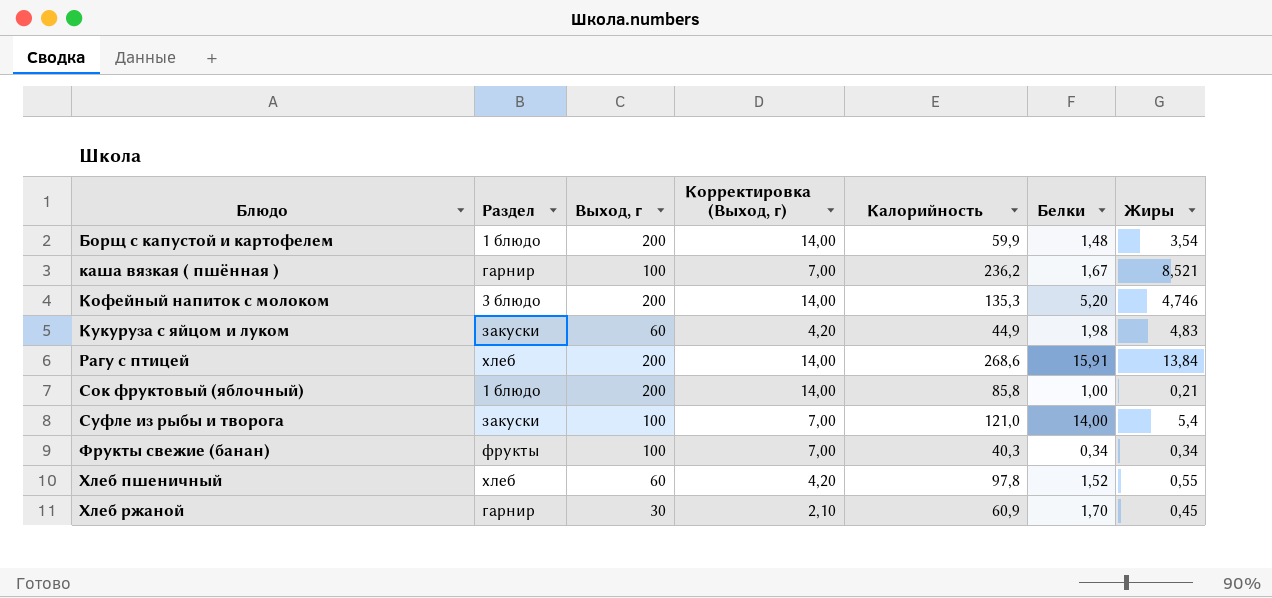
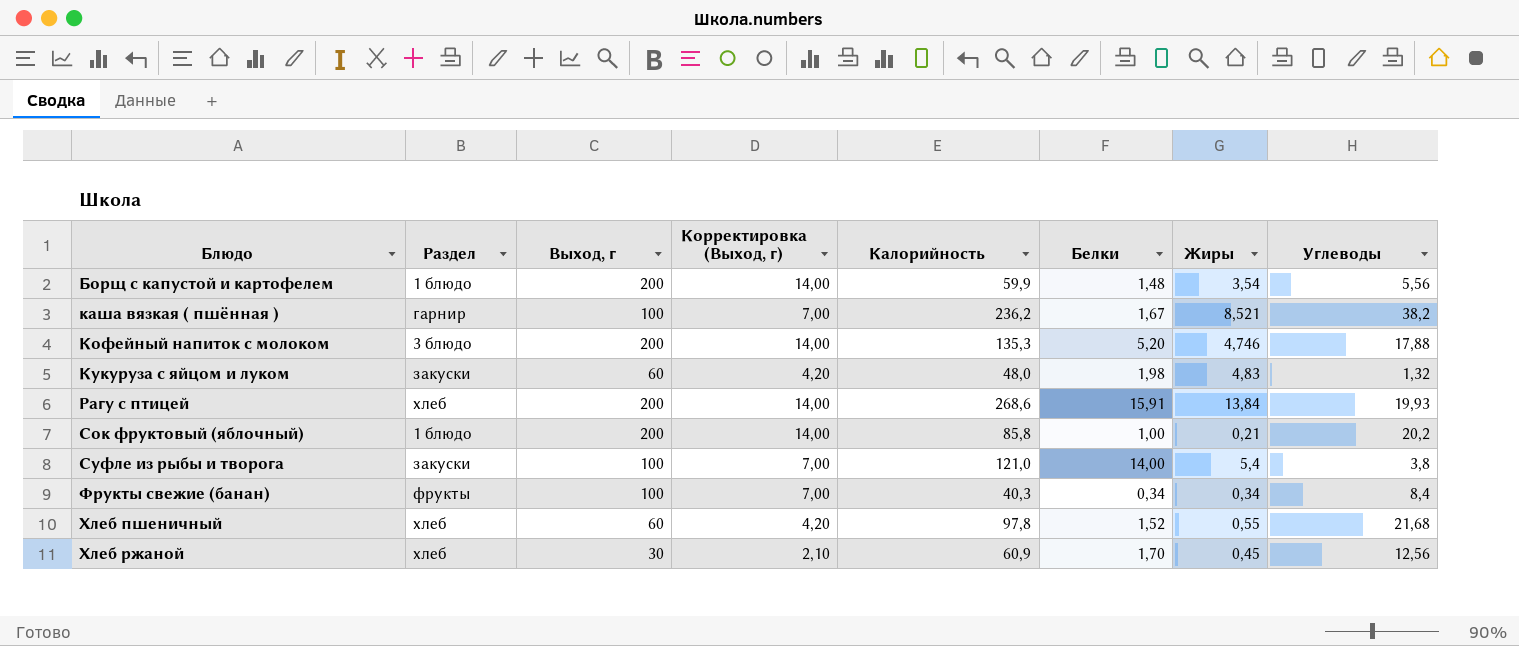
column Углеводы | position: none -> 8
Кукуруза с яйцом и луком | Калорийность: 44,9 -> 48,0
Хлеб ржаной | Раздел: гарнир -> хлеб

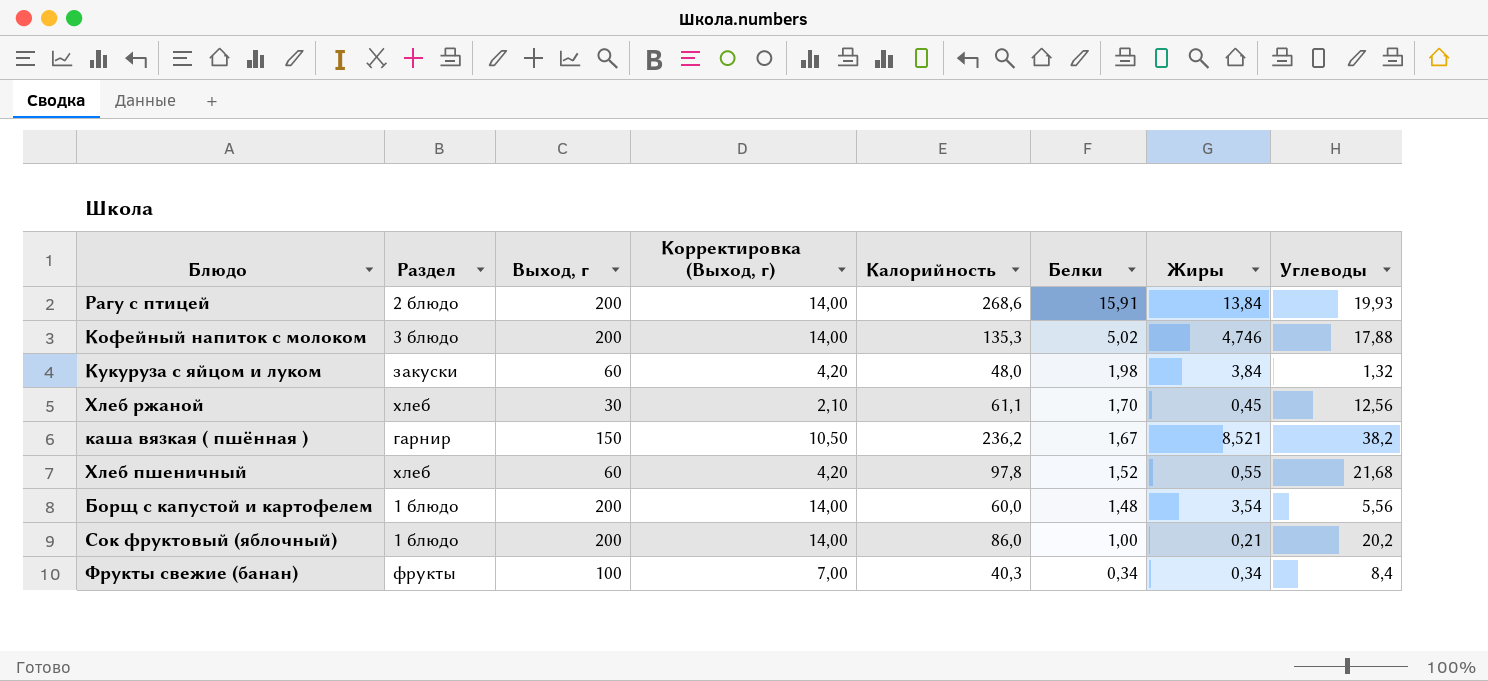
row order: Блюдо ascending -> Белки descending
row Суфле из рыбы и творога: закуски | 100 | 7,00 | 121,0 | 14,00 | 5,4 | 3,8 -> none
Рагу с птицей | Раздел: хлеб -> 2 блюдо
Кофейный напиток с молоком | Белки: 5,20 -> 5,02
Кукуруза с яйцом и луком | Жиры: 4,83 -> 3,84
Хлеб ржаной | Калорийность: 60,9 -> 61,1
каша вязкая ( пшённая ) | Выход, г: 100 -> 150
каша вязкая ( пшённая ) | Корректировка (Выход, г): 7,00 -> 10,50
Борщ с капустой и картофелем | Калорийность: 59,9 -> 60,0
Сок фруктовый (яблочный) | Калорийность: 85,8 -> 86,0

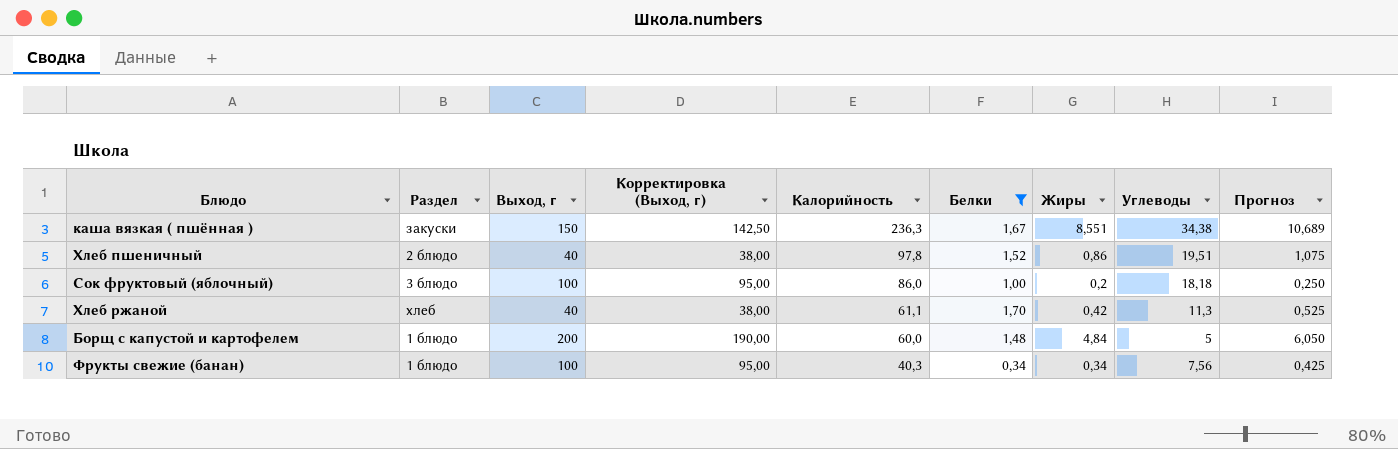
filter: none -> Белки <= 1,70
row order: Белки descending -> Калорийность descending
column Корректировка (Выход, г) | formula: [Выход, г] * 0,07 -> [Выход, г] * 0,95
column Прогноз | formula: none -> [Жиры] * 1,25
каша вязкая ( пшённая ) | Раздел: гарнир -> закуски
каша вязкая ( пшённая ) | Калорийность: 236,2 -> 236,3
каша вязкая ( пшённая ) | Жиры: 8,521 -> 8,551
каша вязкая ( пшённая ) | Углеводы: 38,2 -> 34,38
Хлеб пшеничный | Раздел: хлеб -> 2 блюдо
Хлеб пшеничный | Выход, г: 60 -> 40
Хлеб пшеничный | Жиры: 0,55 -> 0,86
Хлеб пшеничный | Углеводы: 21,68 -> 19,51
Сок фруктовый (яблочный) | Раздел: 1 блюдо -> 3 блюдо
Сок фруктовый (яблочный) | Выход, г: 200 -> 100
Сок фруктовый (яблочный) | Жиры: 0,21 -> 0,2
Сок фруктовый (яблочный) | Углеводы: 20,2 -> 18,18
Хлеб ржаной | Выход, г: 30 -> 40
Хлеб ржаной | Жиры: 0,45 -> 0,42
Хлеб ржаной | Углеводы: 12,56 -> 11,3
Борщ с капустой и картофелем | Жиры: 3,54 -> 4,84
Борщ с капустой и картофелем | Углеводы: 5,56 -> 5
Фрукты свежие (банан) | Раздел: фрукты -> 1 блюдо
Фрукты свежие (банан) | Углеводы: 8,4 -> 7,56

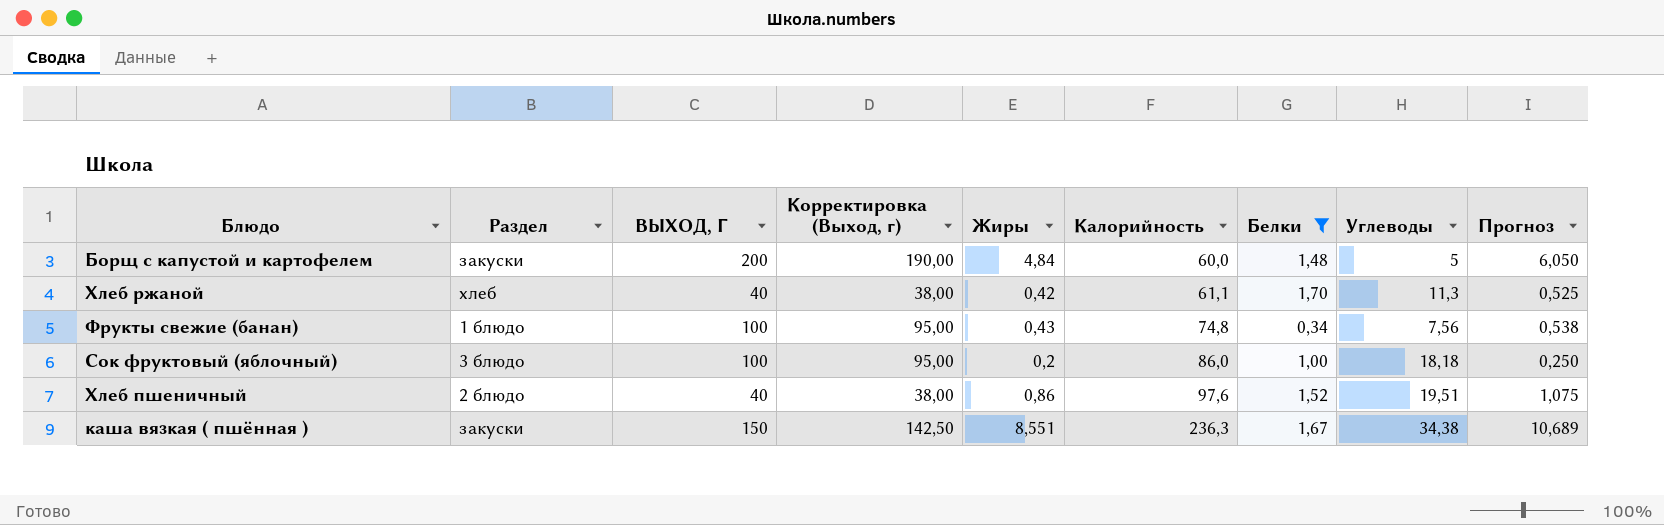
row order: Калорийность descending -> Калорийность ascending
column name: Выход, г -> ВЫХОД, Г
column Жиры | position: 7 -> 5
Борщ с капустой и картофелем | Раздел: 1 блюдо -> закуски
Фрукты свежие (банан) | Жиры: 0,34 -> 0,43
Фрукты свежие (банан) | Калорийность: 40,3 -> 74,8
Фрукты свежие (банан) | Прогноз: 0,425 -> 0,538
Хлеб пшеничный | Калорийность: 97,8 -> 97,6

